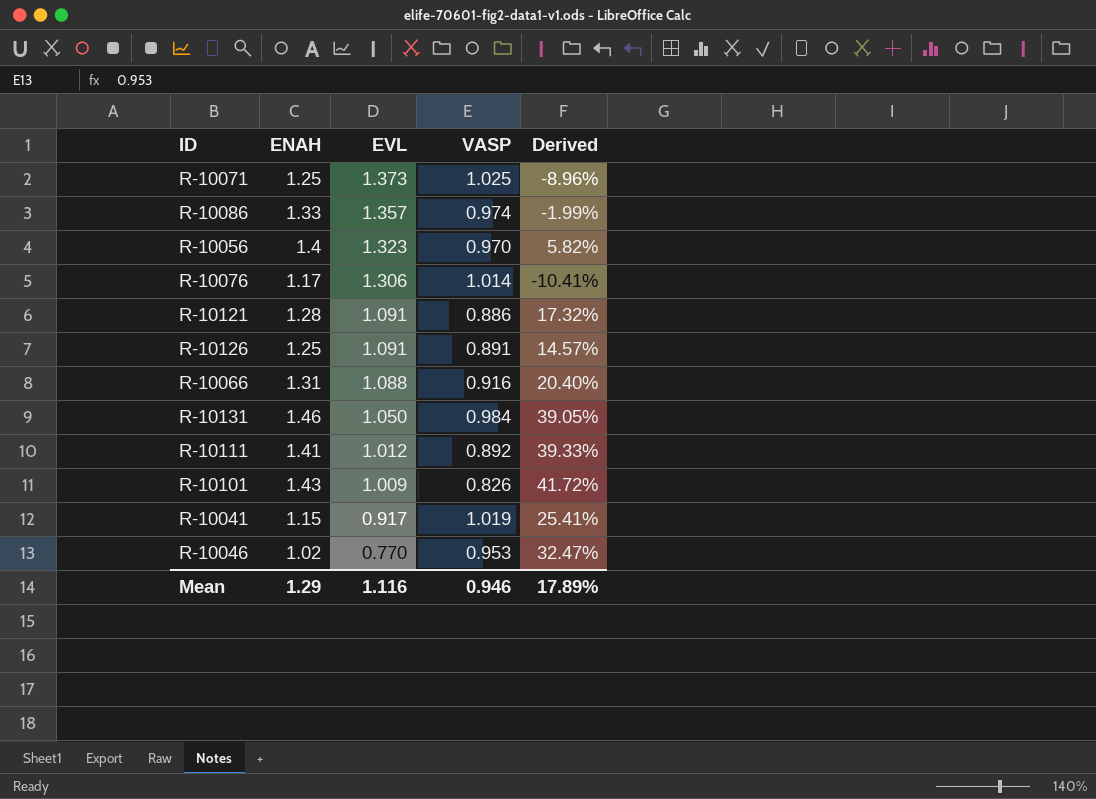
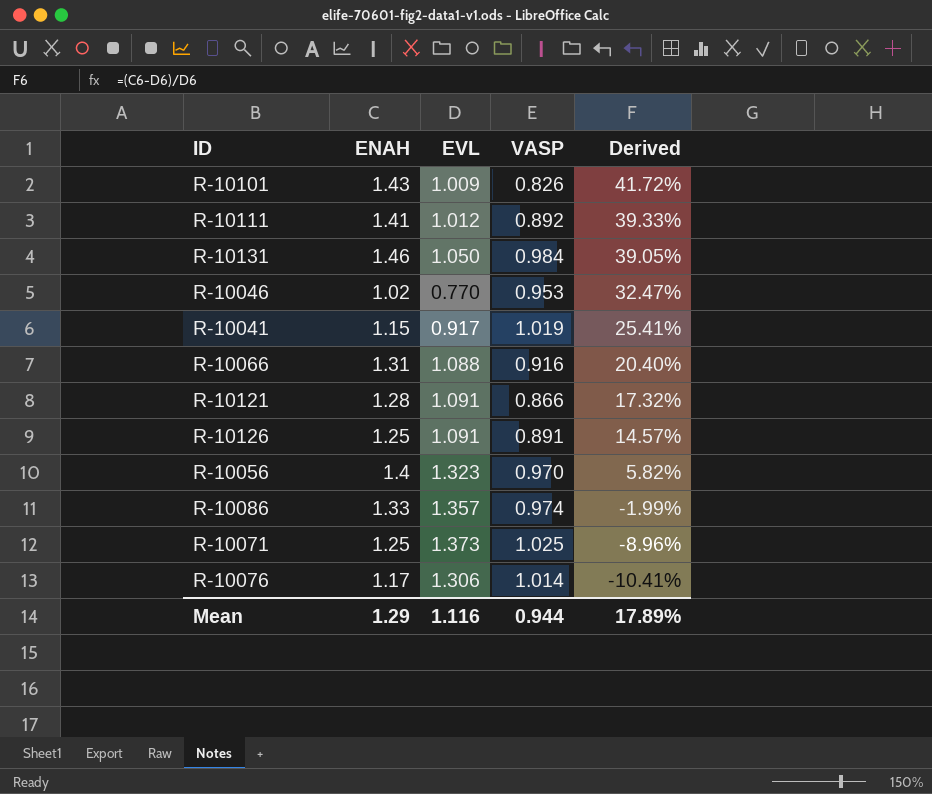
row order: EVL descending -> Derived descending
R-10121 | VASP: 0.886 -> 0.866
Mean | VASP: 0.946 -> 0.944

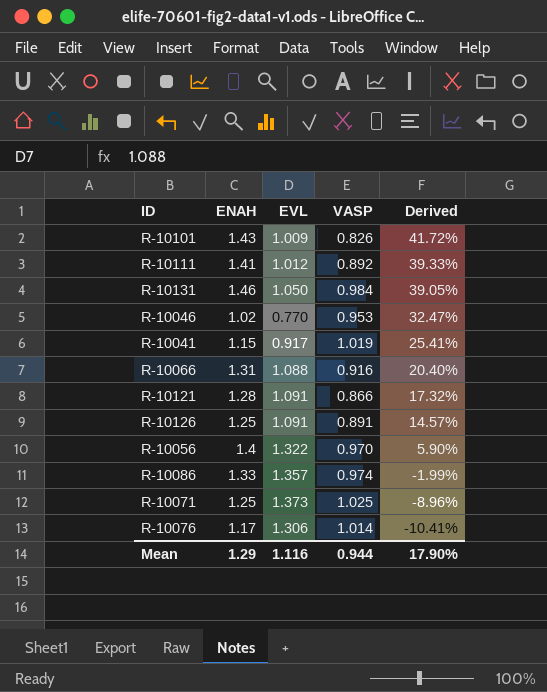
R-10056 | EVL: 1.323 -> 1.322
R-10056 | Derived: 5.82% -> 5.90%
Mean | Derived: 17.89% -> 17.90%

